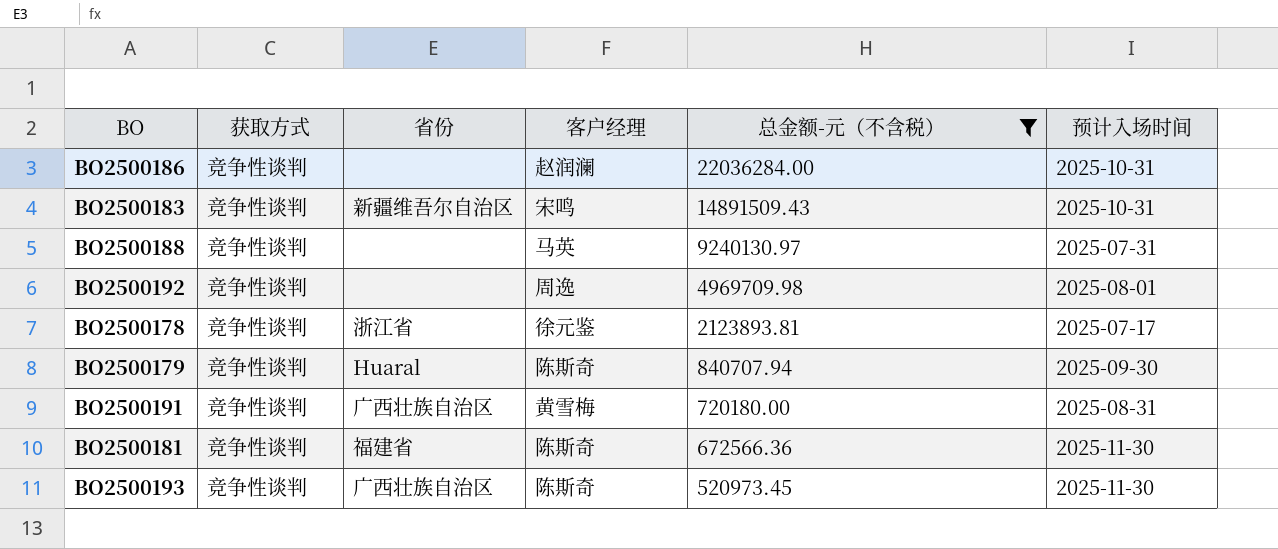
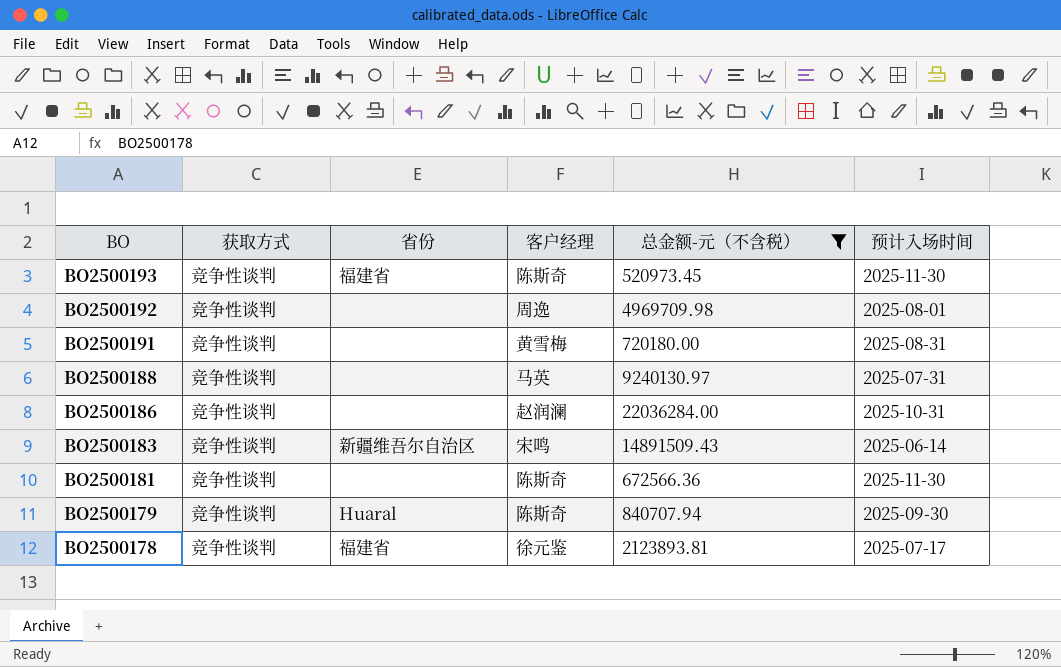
row order: 总金额-元（不含税） descending -> BO descending
BO2500193 | 省份: 广西壮族自治区 -> 福建省
BO2500191 | 省份: 广西壮族自治区 -> none
BO2500183 | 预计入场时间: 2025-10-31 -> 2025-06-14
BO2500181 | 省份: 福建省 -> none
BO2500178 | 省份: 浙江省 -> 福建省

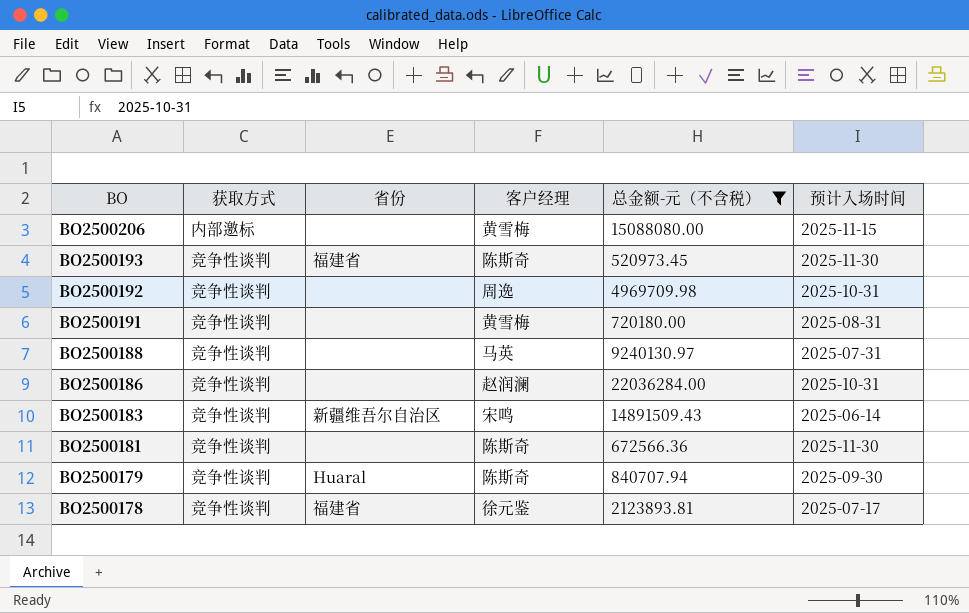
row BO2500206: none -> 内部邀标 | none | 黄雪梅 | 15088080.00 | 2025-11-15
BO2500192 | 预计入场时间: 2025-08-01 -> 2025-10-31

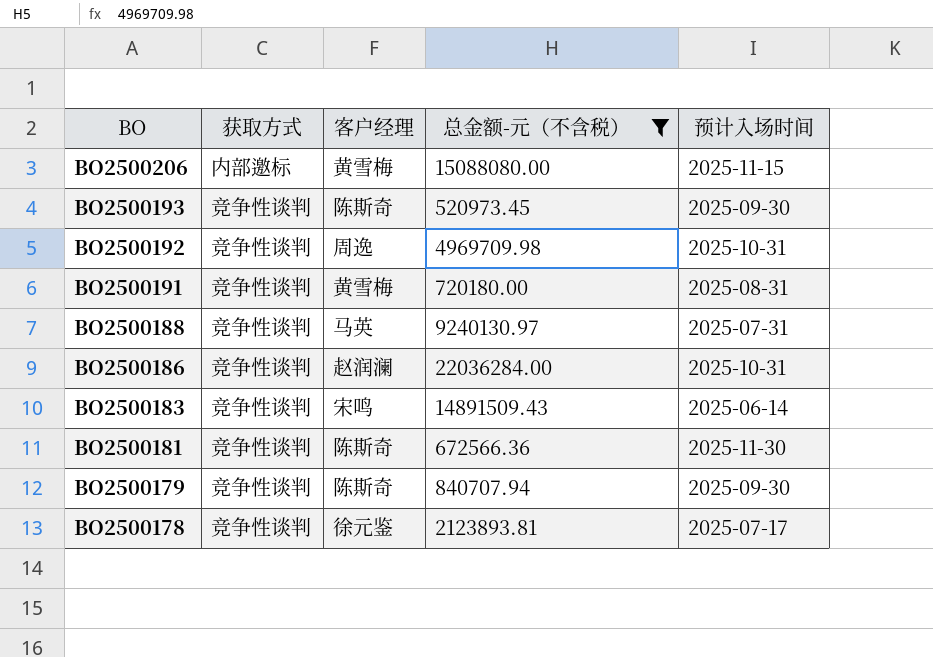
column 省份 | position: 3 -> none
BO2500193 | 预计入场时间: 2025-11-30 -> 2025-09-30

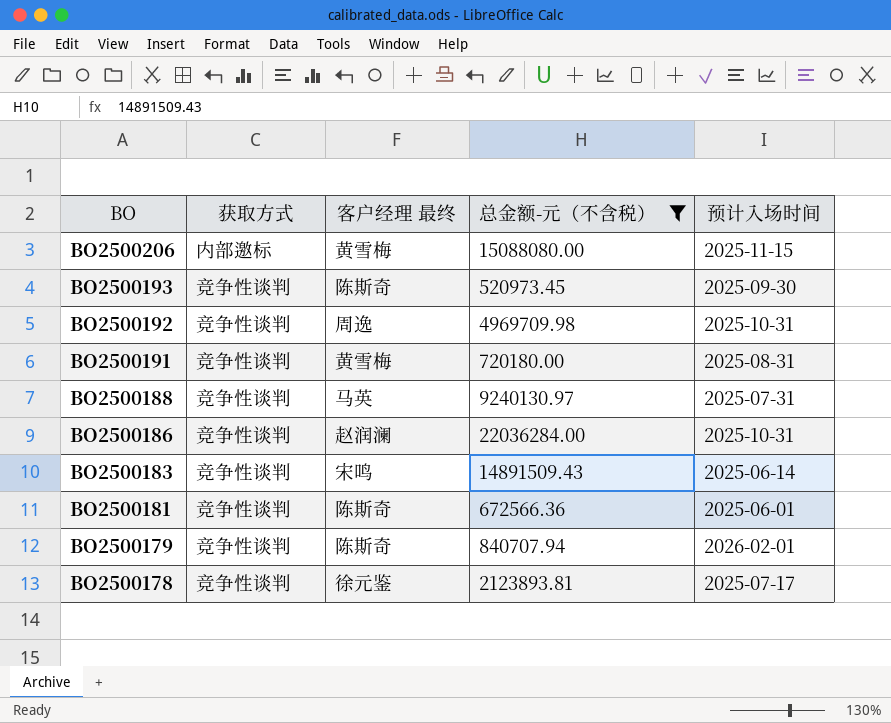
column name: 客户经理 -> 客户经理 最终
BO2500181 | 预计入场时间: 2025-11-30 -> 2025-06-01
BO2500179 | 预计入场时间: 2025-09-30 -> 2026-02-01

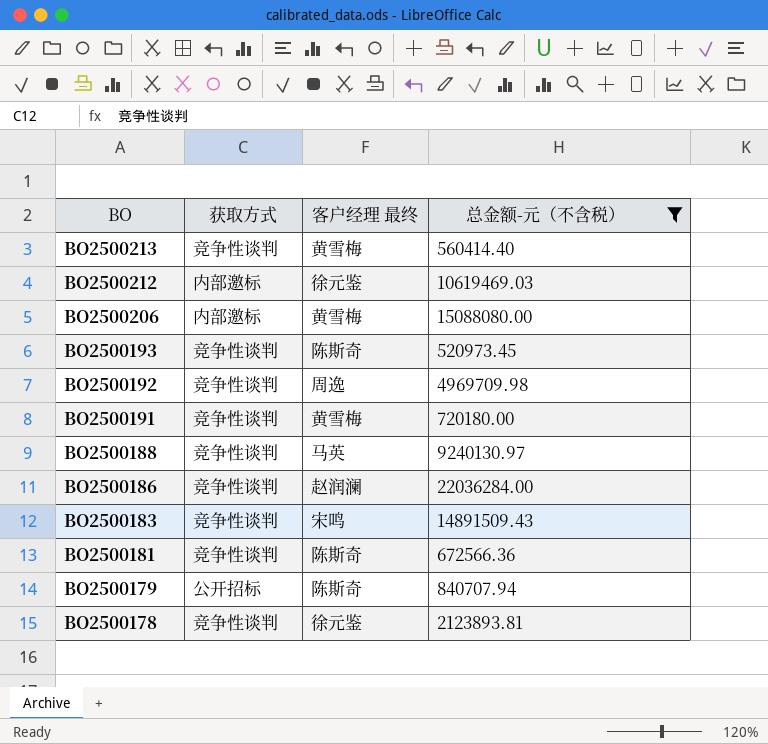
column 预计入场时间 | position: 5 -> none
row BO2500213: none -> 竞争性谈判 | 黄雪梅 | 560414.40
row BO2500212: none -> 内部邀标 | 徐元鉴 | 10619469.03
BO2500179 | 获取方式: 竞争性谈判 -> 公开招标

